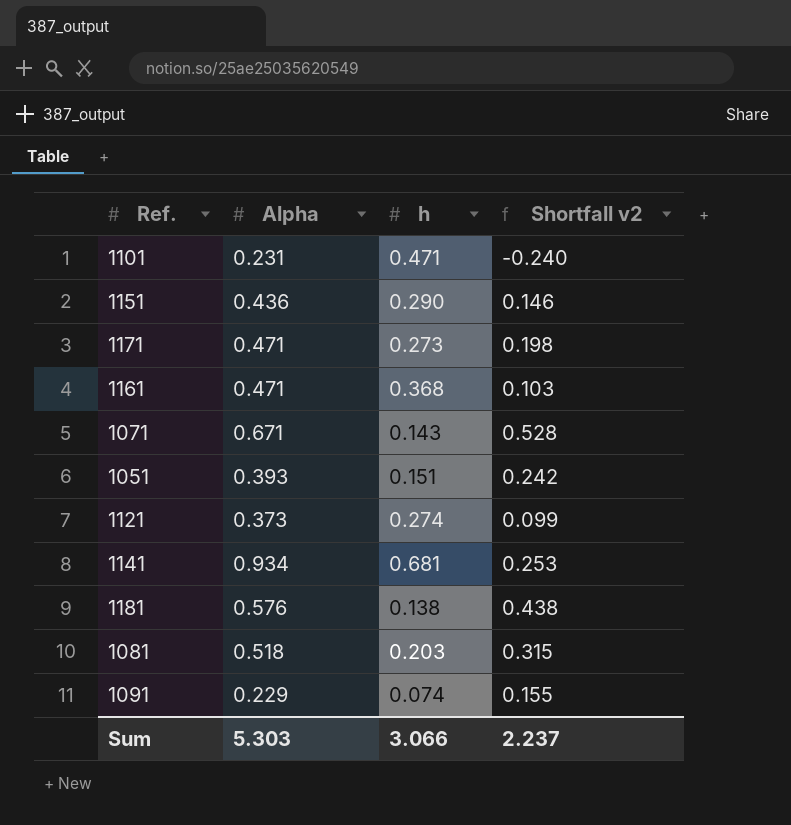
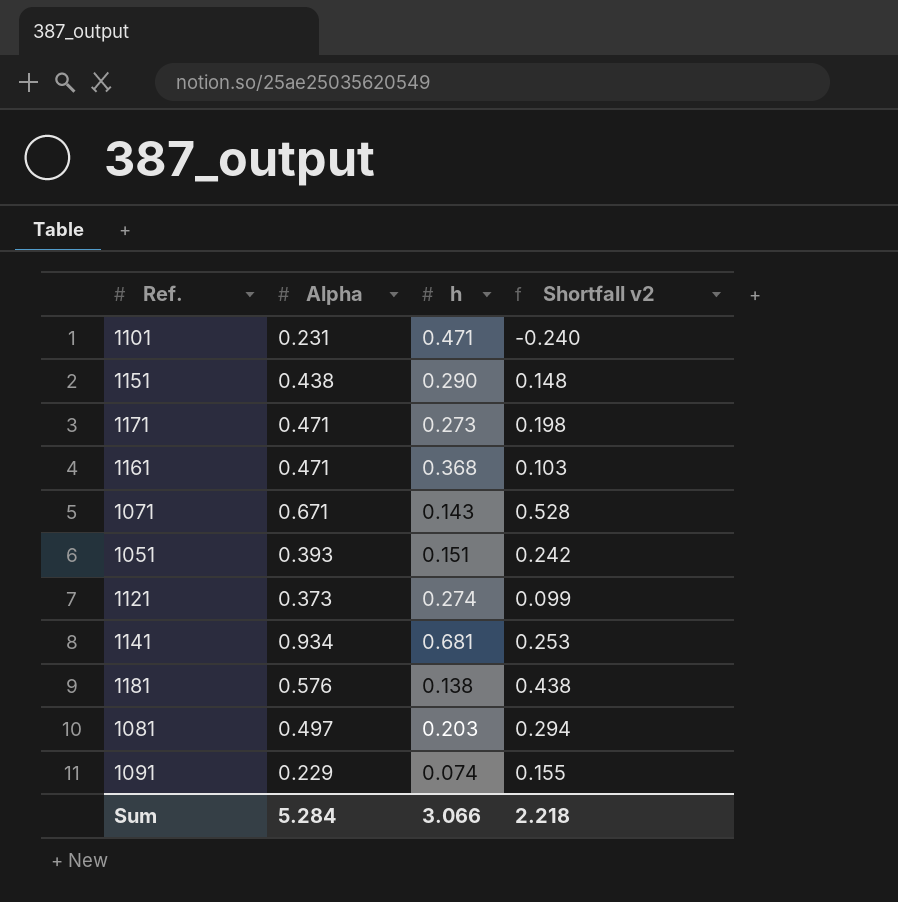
1151 | Alpha: 0.436 -> 0.438
1151 | Shortfall v2: 0.146 -> 0.148
1081 | Alpha: 0.518 -> 0.497
1081 | Shortfall v2: 0.315 -> 0.294
Sum | Alpha: 5.303 -> 5.284
Sum | Shortfall v2: 2.237 -> 2.218

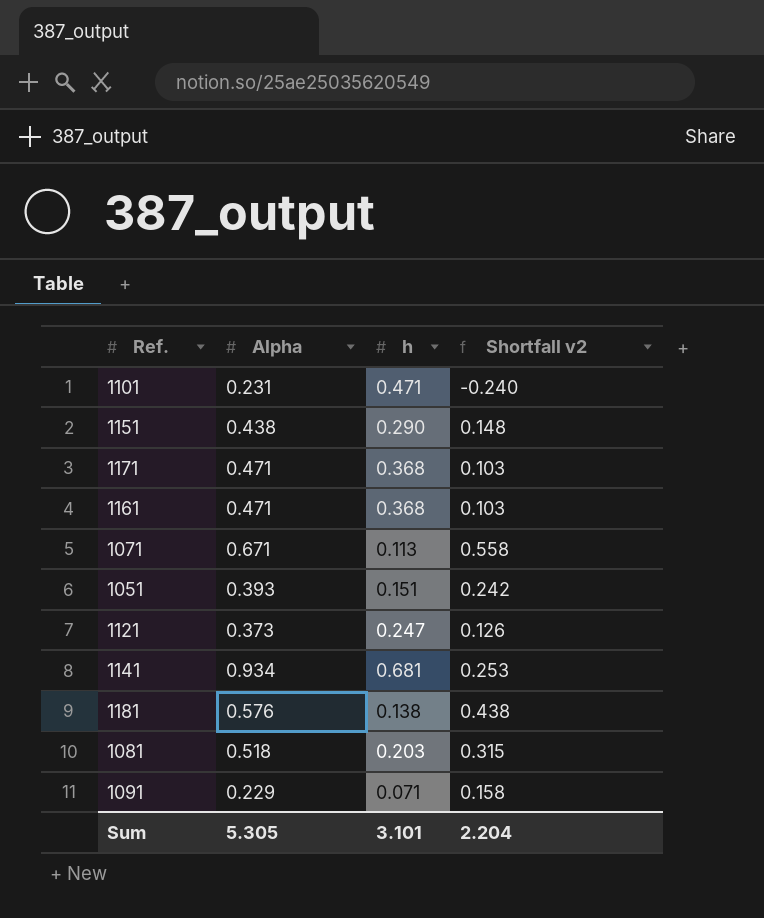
1171 | h: 0.273 -> 0.368
1171 | Shortfall v2: 0.198 -> 0.103
1071 | h: 0.143 -> 0.113
1071 | Shortfall v2: 0.528 -> 0.558
1121 | h: 0.274 -> 0.247
1121 | Shortfall v2: 0.099 -> 0.126
1081 | Alpha: 0.497 -> 0.518
1081 | Shortfall v2: 0.294 -> 0.315
1091 | h: 0.074 -> 0.071
1091 | Shortfall v2: 0.155 -> 0.158
Sum | Alpha: 5.284 -> 5.305
Sum | h: 3.066 -> 3.101
Sum | Shortfall v2: 2.218 -> 2.204

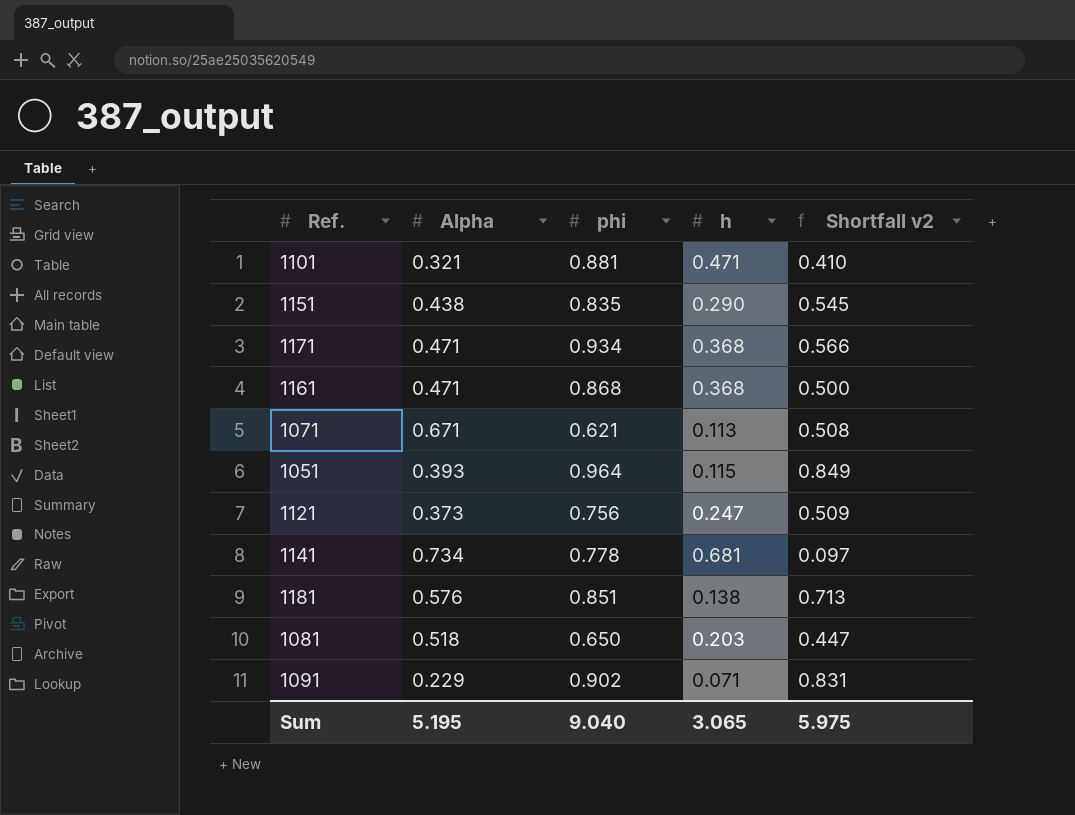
column phi | position: none -> 3
column Shortfall v2 | formula: [Alpha] - [h] -> [phi] - [h]
1101 | Alpha: 0.231 -> 0.321
1051 | h: 0.151 -> 0.115
1141 | Alpha: 0.934 -> 0.734
Sum | Alpha: 5.305 -> 5.195
Sum | h: 3.101 -> 3.065
Sum | Shortfall v2: 2.204 -> 5.975

